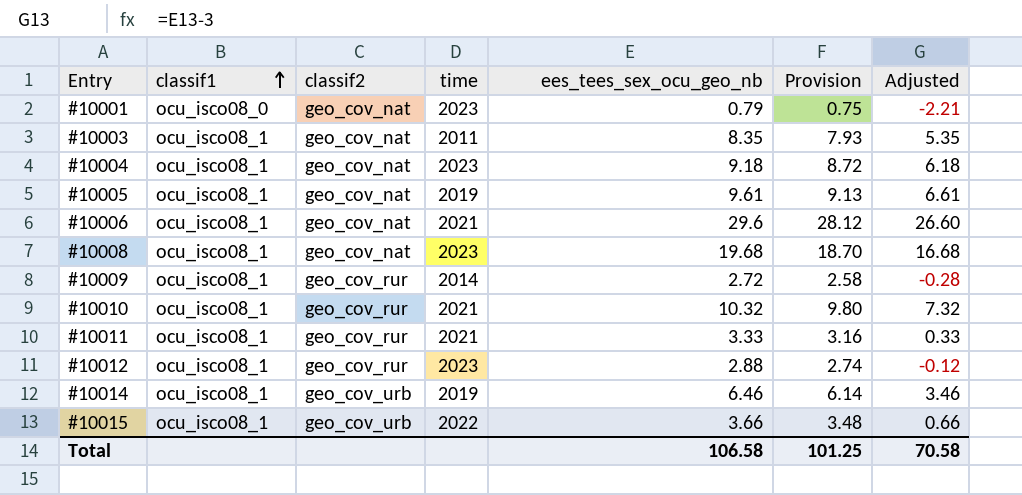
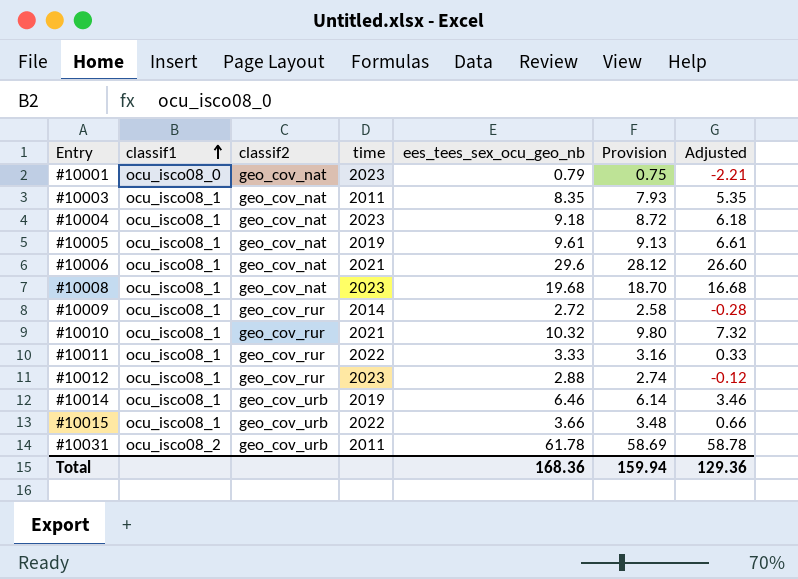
#10011 | time: 2021 -> 2022
row #10031: none -> ocu_isco08_2 | geo_cov_urb | 2011 | 61.78 | 58.69 | 58.78
Total | ees_tees_sex_ocu_geo_nb: 106.58 -> 168.36
Total | Provision: 101.25 -> 159.94
Total | Adjusted: 70.58 -> 129.36

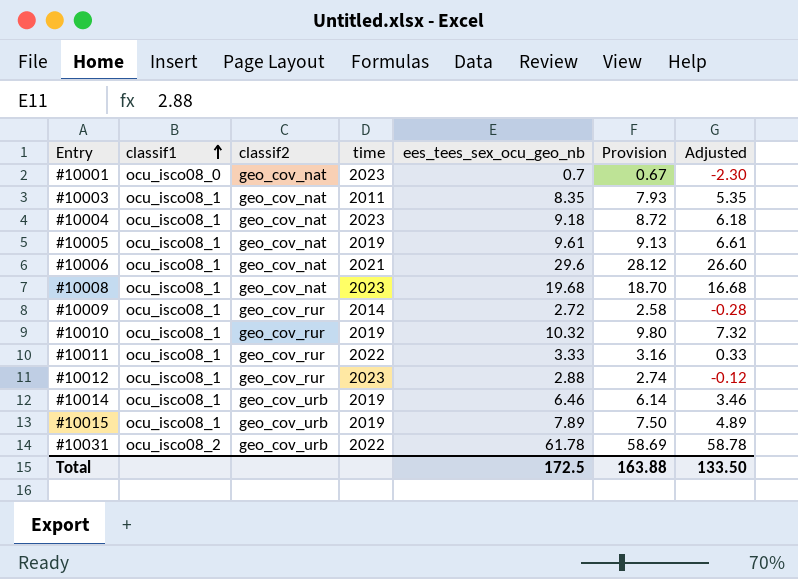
#10001 | ees_tees_sex_ocu_geo_nb: 0.79 -> 0.7
#10001 | Provision: 0.75 -> 0.67
#10001 | Adjusted: -2.21 -> -2.30
#10010 | time: 2021 -> 2019
#10015 | time: 2022 -> 2019
#10015 | ees_tees_sex_ocu_geo_nb: 3.66 -> 7.89
#10015 | Provision: 3.48 -> 7.50
#10015 | Adjusted: 0.66 -> 4.89
#10031 | time: 2011 -> 2022
Total | ees_tees_sex_ocu_geo_nb: 168.36 -> 172.5
Total | Provision: 159.94 -> 163.88
Total | Adjusted: 129.36 -> 133.50

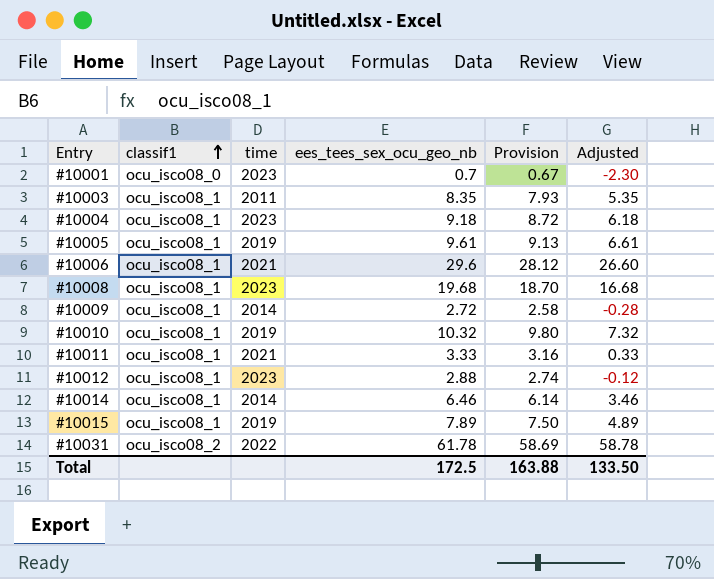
column classif2 | position: 3 -> none
#10011 | time: 2022 -> 2021
#10014 | time: 2019 -> 2014

